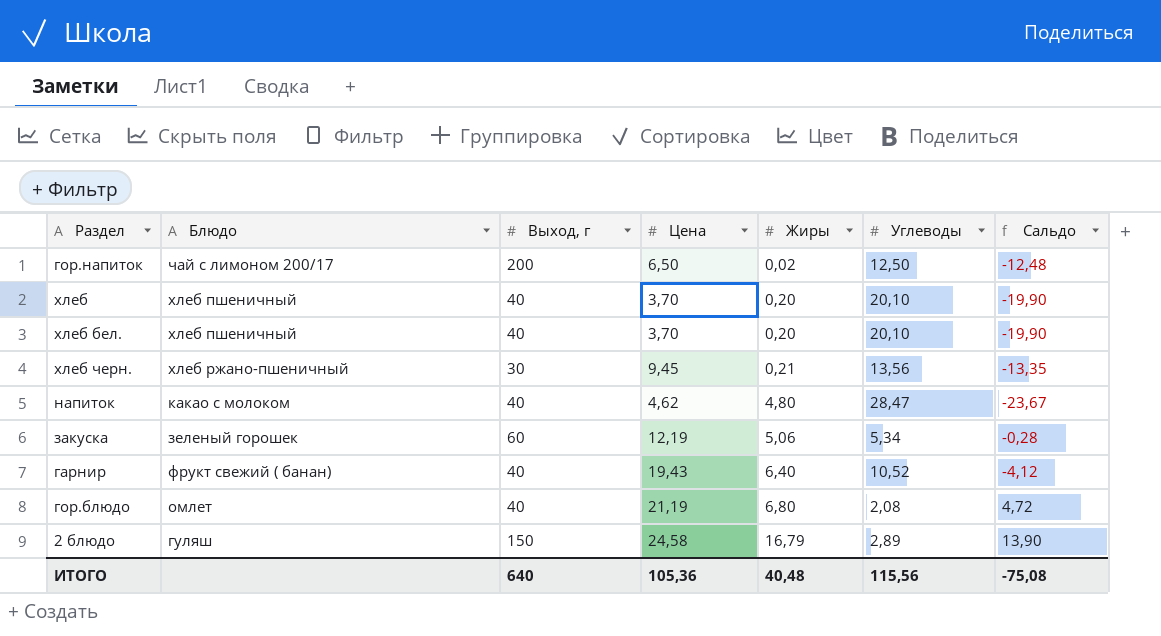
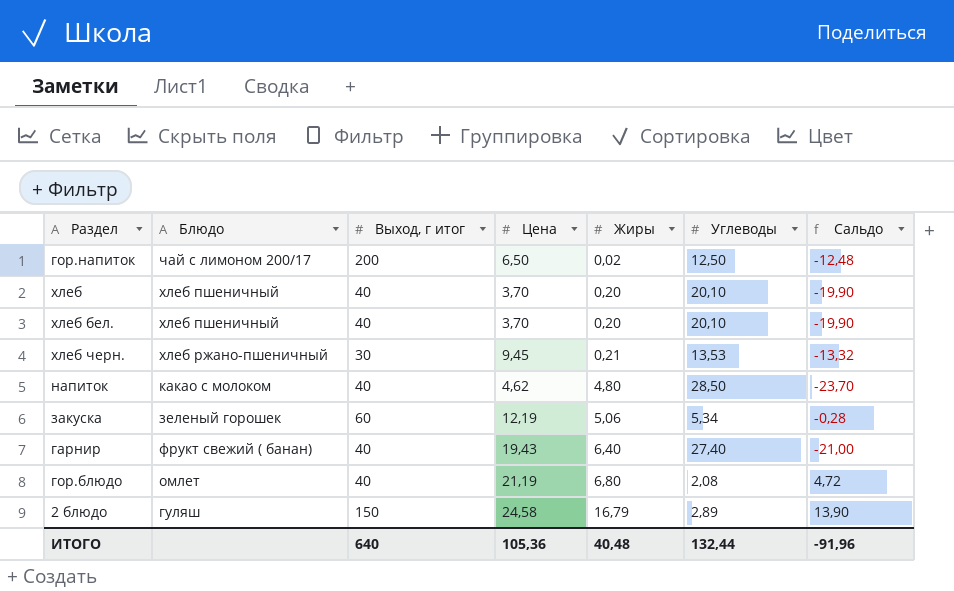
column name: Выход, г -> Выход, г итог
хлеб черн. | Углеводы: 13,56 -> 13,53
хлеб черн. | Сальдо: -13,35 -> -13,32
напиток | Углеводы: 28,47 -> 28,50
напиток | Сальдо: -23,67 -> -23,70
гарнир | Углеводы: 10,52 -> 27,40
гарнир | Сальдо: -4,12 -> -21,00
ИТОГО | Углеводы: 115,56 -> 132,44
ИТОГО | Сальдо: -75,08 -> -91,96

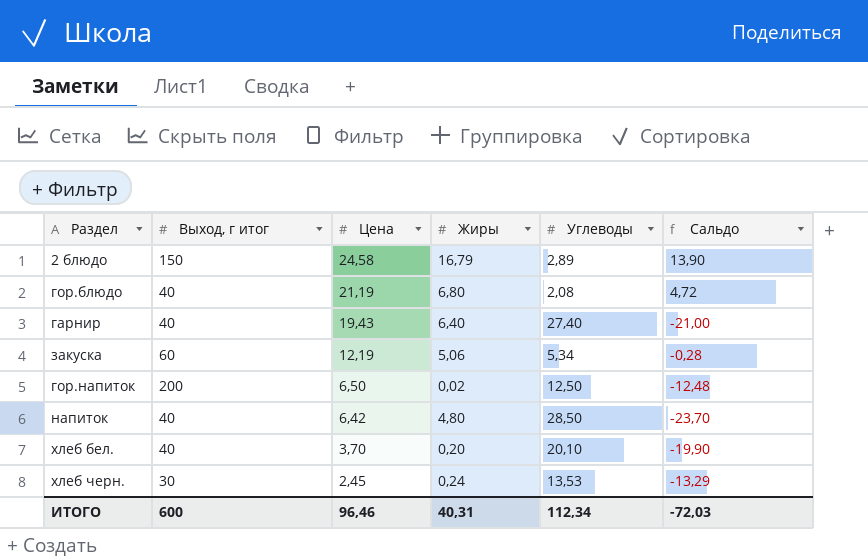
row order: Жиры ascending -> Цена descending
column Блюдо | position: 2 -> none
row хлеб: хлеб пшеничный | 40 | 3,70 | 0,20 | 20,10 | -19,90 -> none
напиток | Цена: 4,62 -> 6,42
хлеб черн. | Цена: 9,45 -> 2,45
хлеб черн. | Жиры: 0,21 -> 0,24
хлеб черн. | Сальдо: -13,32 -> -13,29
ИТОГО | Выход, г итог: 640 -> 600
ИТОГО | Цена: 105,36 -> 96,46
ИТОГО | Жиры: 40,48 -> 40,31
ИТОГО | Углеводы: 132,44 -> 112,34
ИТОГО | Сальдо: -91,96 -> -72,03

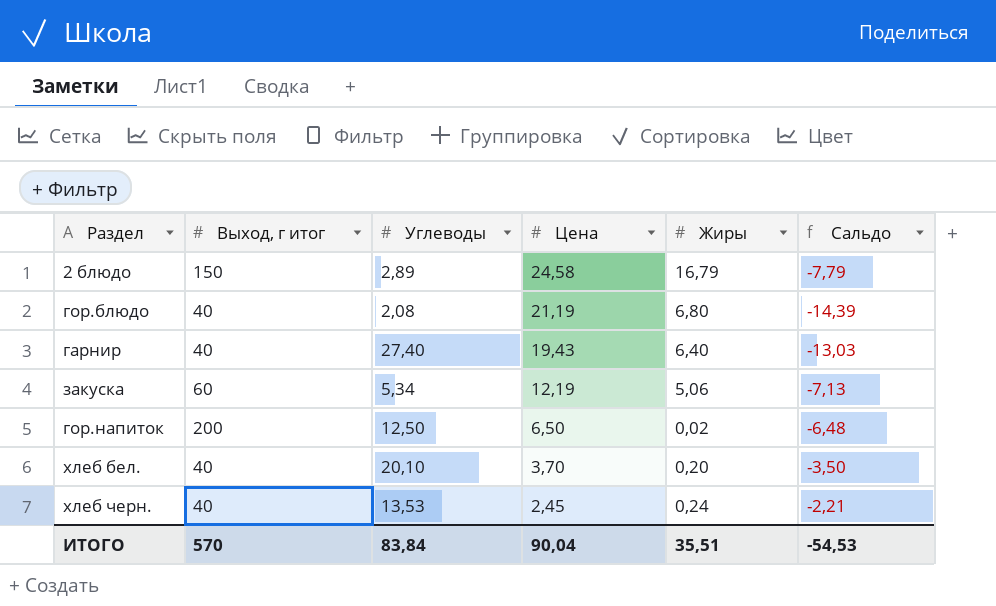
column Углеводы | position: 5 -> 3
column Сальдо | formula: [Жиры] - [Углеводы] -> [Жиры] - [Цена]
row напиток: 40 | 6,42 | 4,80 | 28,50 | -23,70 -> none
хлеб черн. | Выход, г итог: 30 -> 40
ИТОГО | Выход, г итог: 600 -> 570
ИТОГО | Углеводы: 112,34 -> 83,84
ИТОГО | Цена: 96,46 -> 90,04
ИТОГО | Жиры: 40,31 -> 35,51
ИТОГО | Сальдо: -72,03 -> -54,53

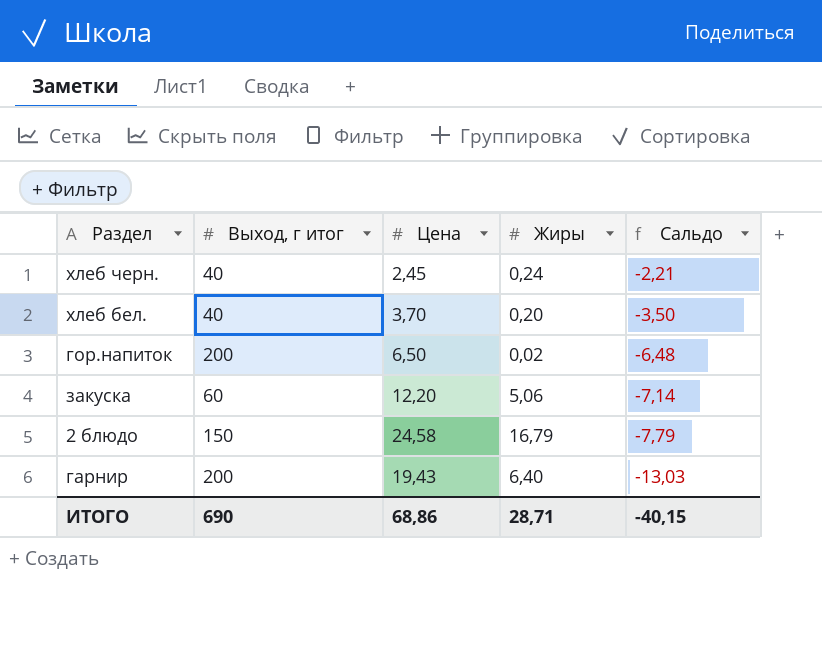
row order: Цена descending -> Сальдо descending
column Углеводы | position: 3 -> none
row гор.блюдо: 40 | 2,08 | 21,19 | 6,80 | -14,39 -> none
закуска | Цена: 12,19 -> 12,20
закуска | Сальдо: -7,13 -> -7,14
гарнир | Выход, г итог: 40 -> 200
ИТОГО | Выход, г итог: 570 -> 690
ИТОГО | Цена: 90,04 -> 68,86
ИТОГО | Жиры: 35,51 -> 28,71
ИТОГО | Сальдо: -54,53 -> -40,15

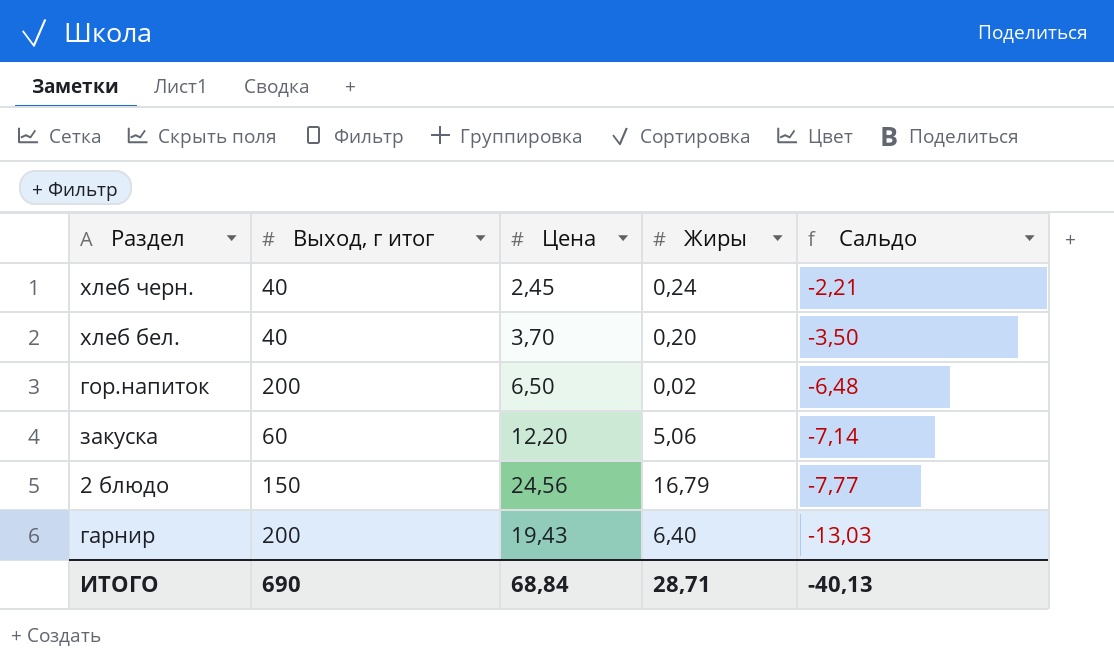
2 блюдо | Цена: 24,58 -> 24,56
2 блюдо | Сальдо: -7,79 -> -7,77
ИТОГО | Цена: 68,86 -> 68,84
ИТОГО | Сальдо: -40,15 -> -40,13

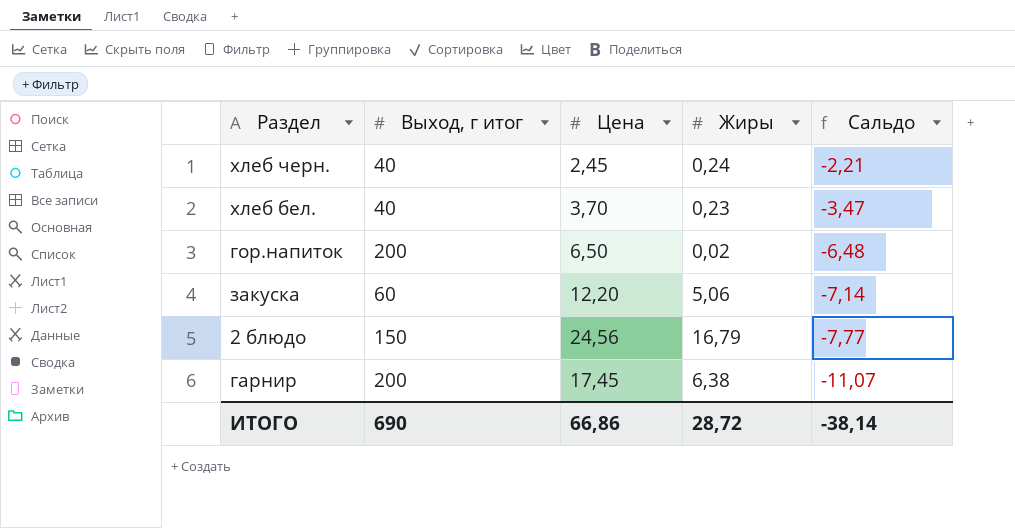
хлеб бел. | Жиры: 0,20 -> 0,23
хлеб бел. | Сальдо: -3,50 -> -3,47
гарнир | Цена: 19,43 -> 17,45
гарнир | Жиры: 6,40 -> 6,38
гарнир | Сальдо: -13,03 -> -11,07
ИТОГО | Цена: 68,84 -> 66,86
ИТОГО | Жиры: 28,71 -> 28,72
ИТОГО | Сальдо: -40,13 -> -38,14

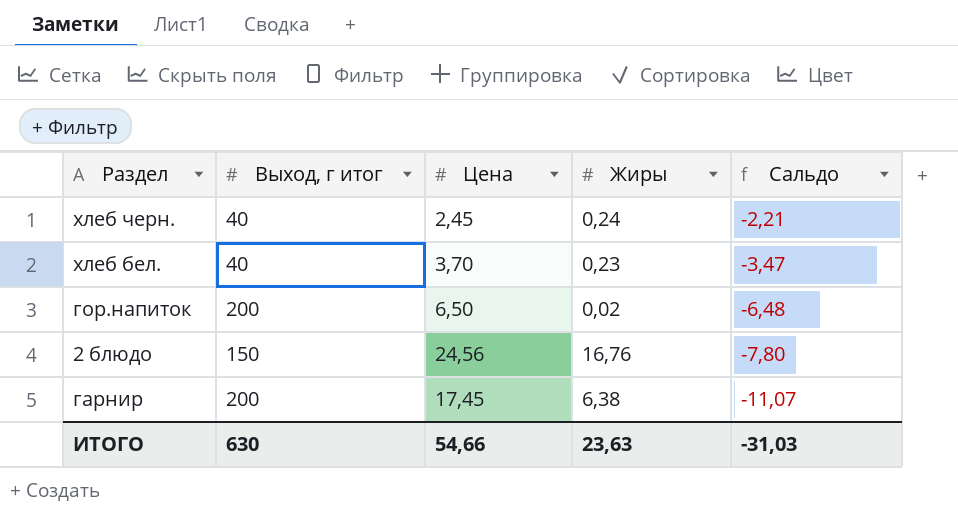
row закуска: 60 | 12,20 | 5,06 | -7,14 -> none
2 блюдо | Жиры: 16,79 -> 16,76
2 блюдо | Сальдо: -7,77 -> -7,80
ИТОГО | Выход, г итог: 690 -> 630
ИТОГО | Цена: 66,86 -> 54,66
ИТОГО | Жиры: 28,72 -> 23,63
ИТОГО | Сальдо: -38,14 -> -31,03

